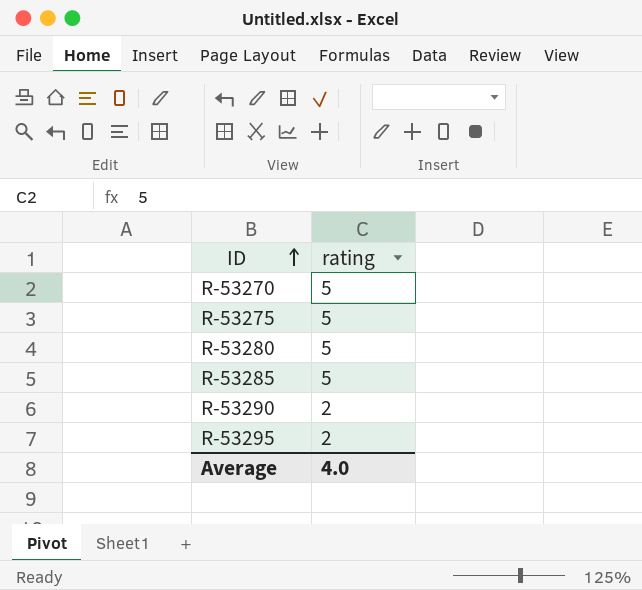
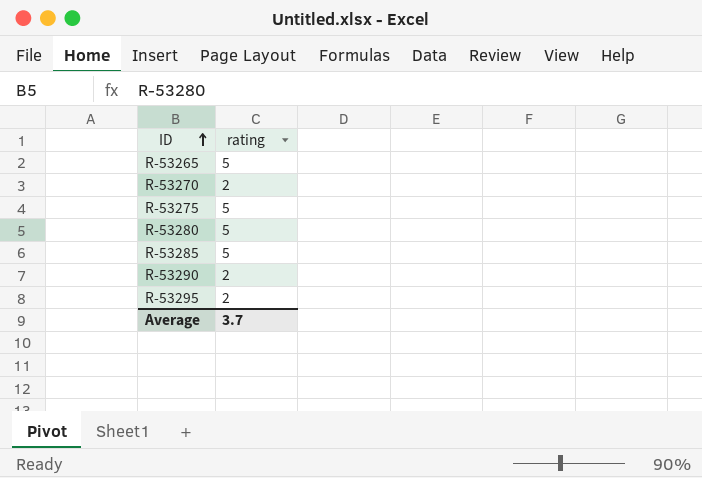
row R-53265: none -> 5
R-53270 | rating: 5 -> 2
Average | rating: 4.0 -> 3.7

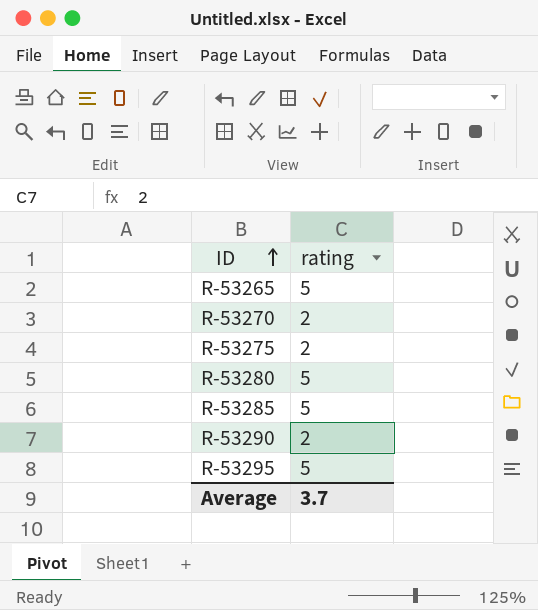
R-53275 | rating: 5 -> 2
R-53295 | rating: 2 -> 5

